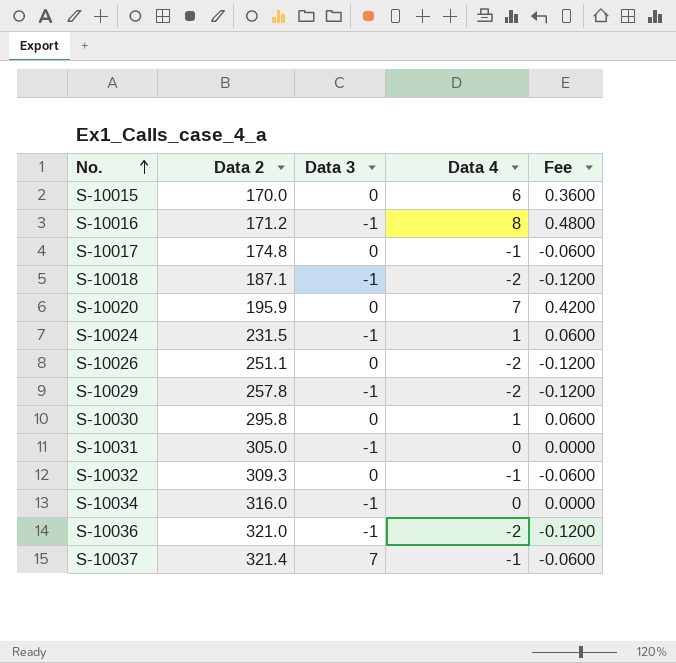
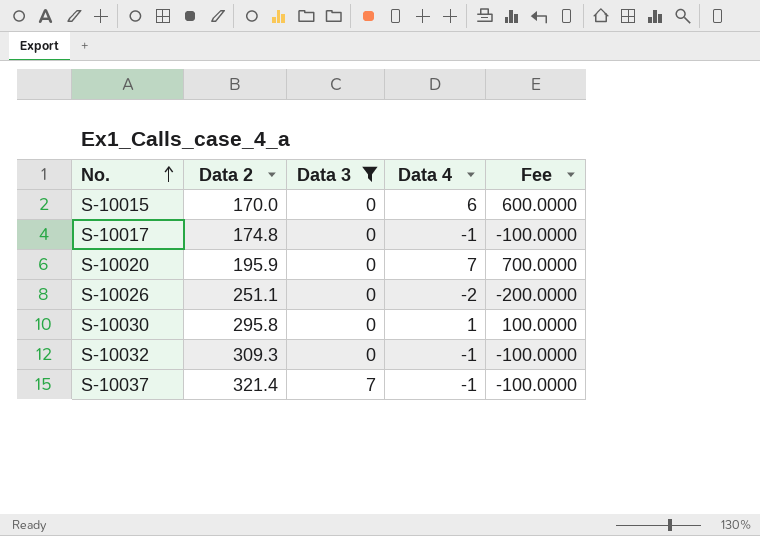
filter: none -> Data 3 != -1
column Fee | formula: [Data 4] * 0.06 -> [Data 4] * 100

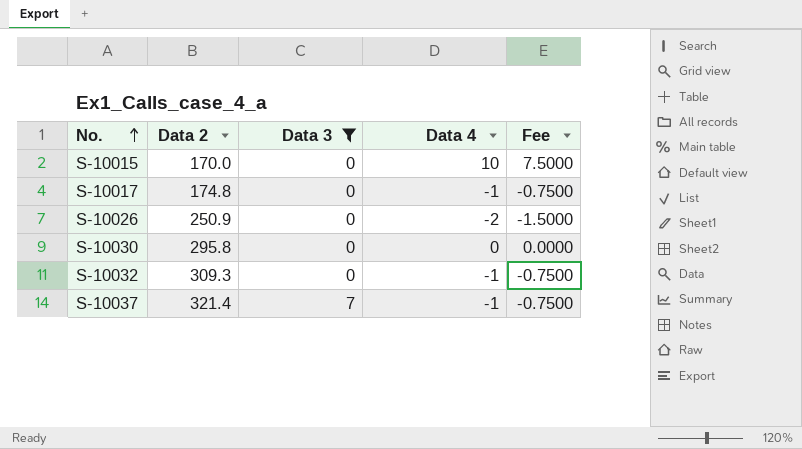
column Fee | formula: [Data 4] * 100 -> [Data 4] * 0.75
row S-10020: 195.9 | 0 | 7 | 700.0000 -> none
S-10015 | Data 4: 6 -> 10
S-10026 | Data 2: 251.1 -> 250.9
S-10030 | Data 4: 1 -> 0

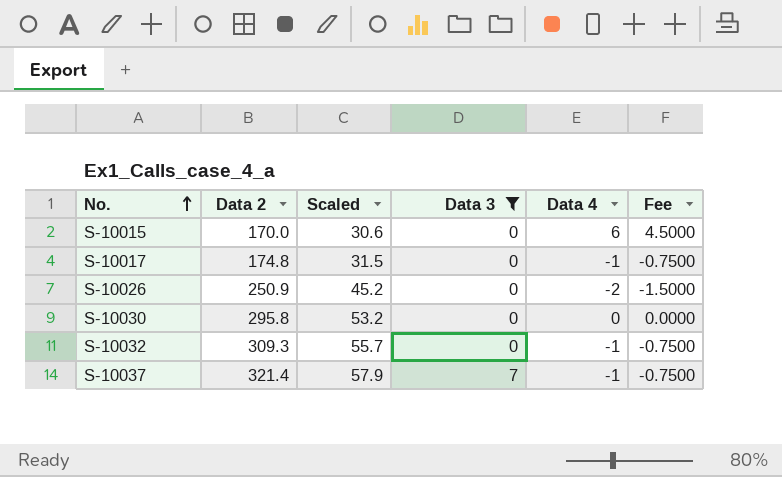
column Scaled | formula: none -> [Data 2] * 0.18
S-10015 | Data 4: 10 -> 6
S-10015 | Fee: 7.5000 -> 4.5000

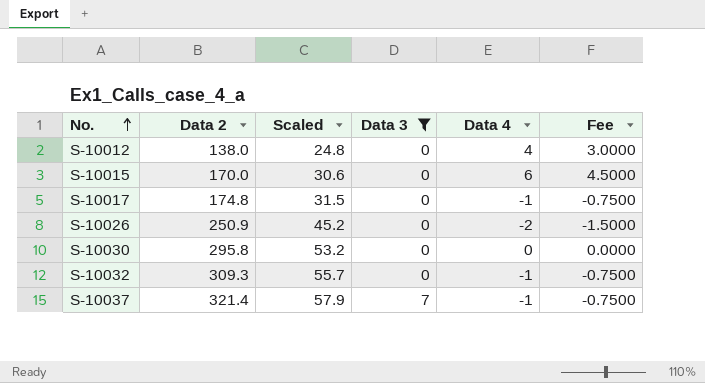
row S-10012: none -> 138.0 | 24.8 | 0 | 4 | 3.0000

